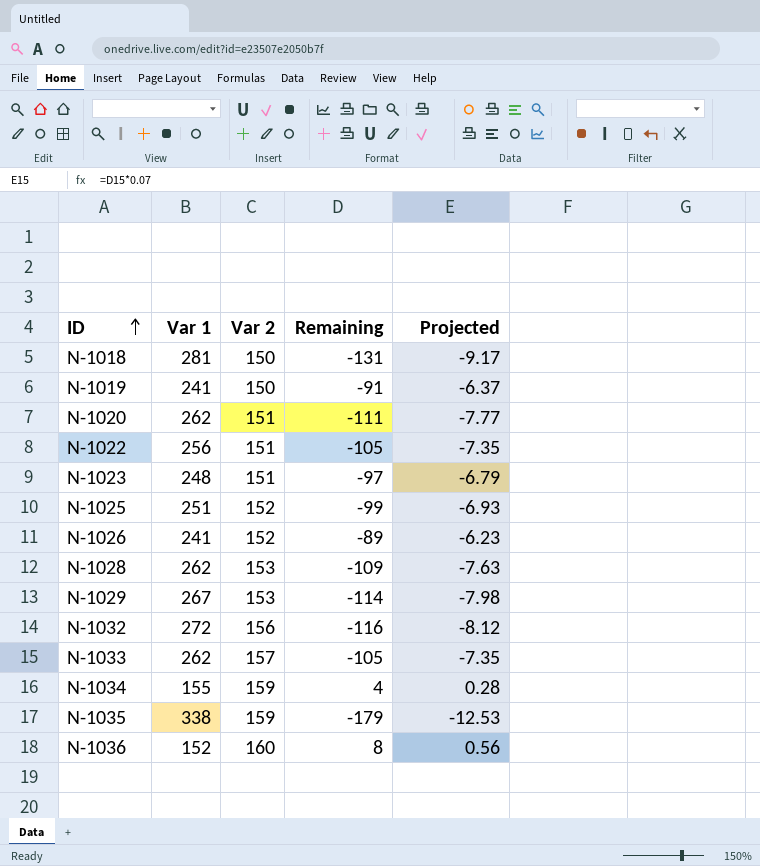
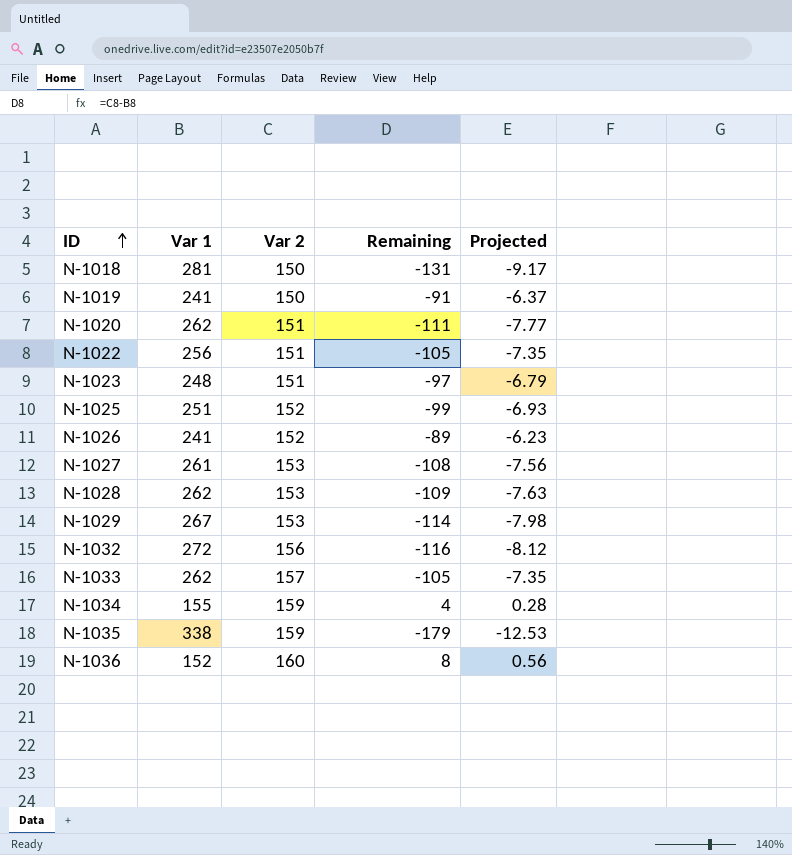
row N-1027: none -> 261 | 153 | -108 | -7.56

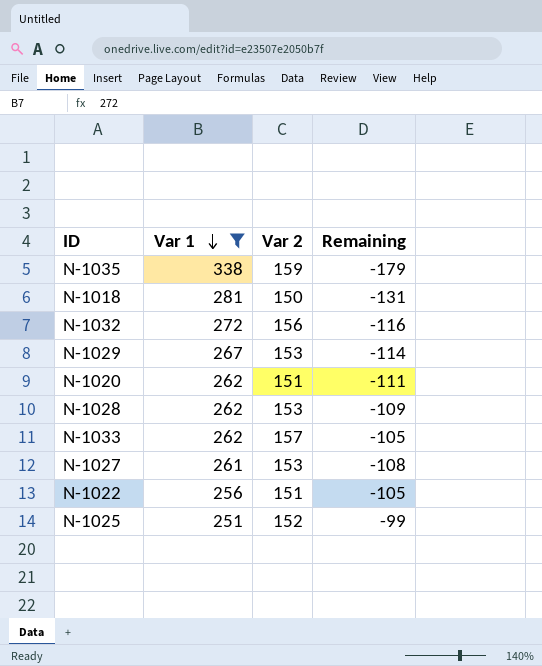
filter: none -> Var 1 >= 251
row order: ID ascending -> Var 1 descending
column Projected | formula: [Remaining] * 0.07 -> none

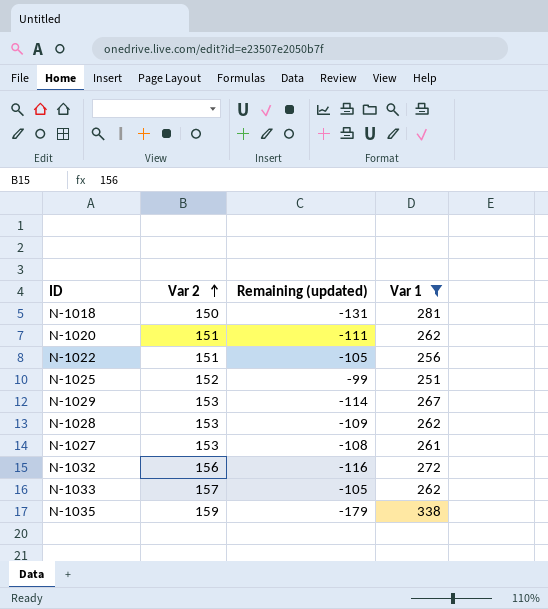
row order: Var 1 descending -> Var 2 ascending
column name: Remaining -> Remaining (updated)
column Var 1 | position: 2 -> 4

